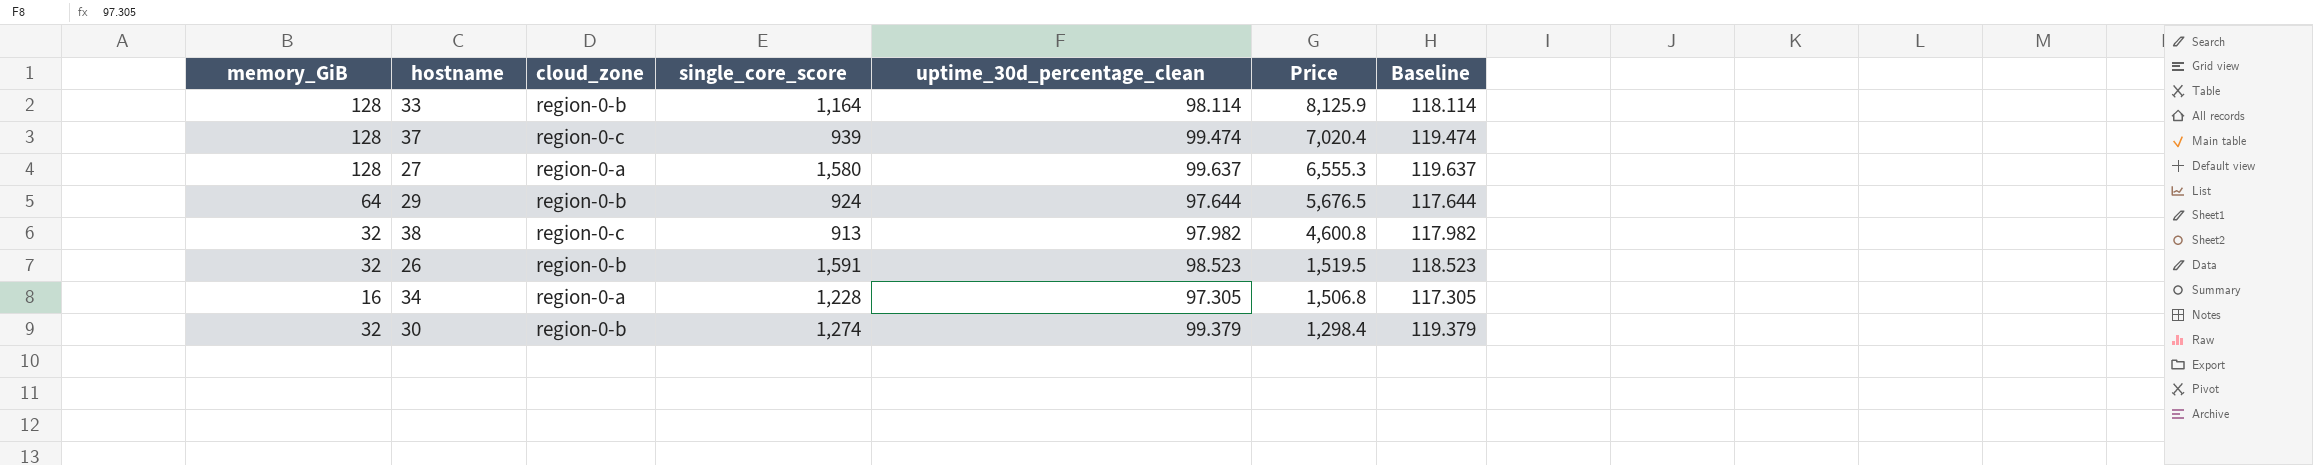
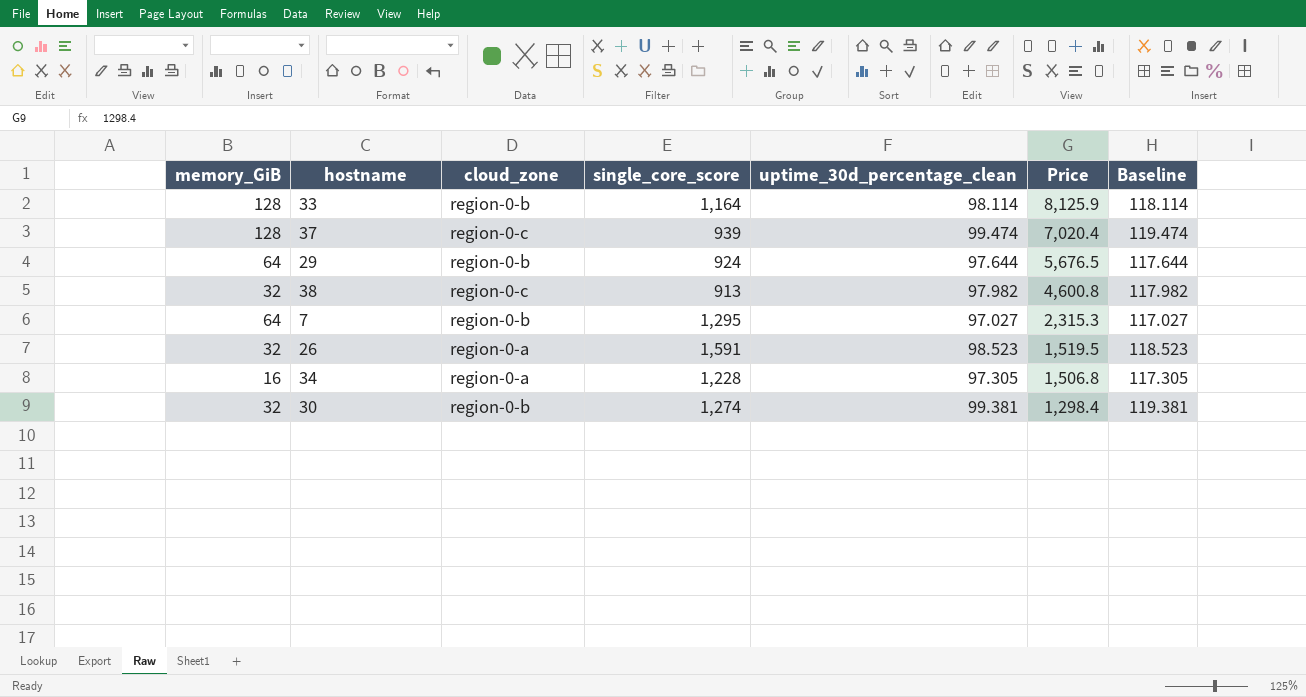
row 27: 128 | region-0-a | 1,580 | 99.637 | 6,555.3 | 119.637 -> none
row 7: none -> 64 | region-0-b | 1,295 | 97.027 | 2,315.3 | 117.027
26 | cloud_zone: region-0-b -> region-0-a
30 | uptime_30d_percentage_clean: 99.379 -> 99.381
30 | Baseline: 119.379 -> 119.381

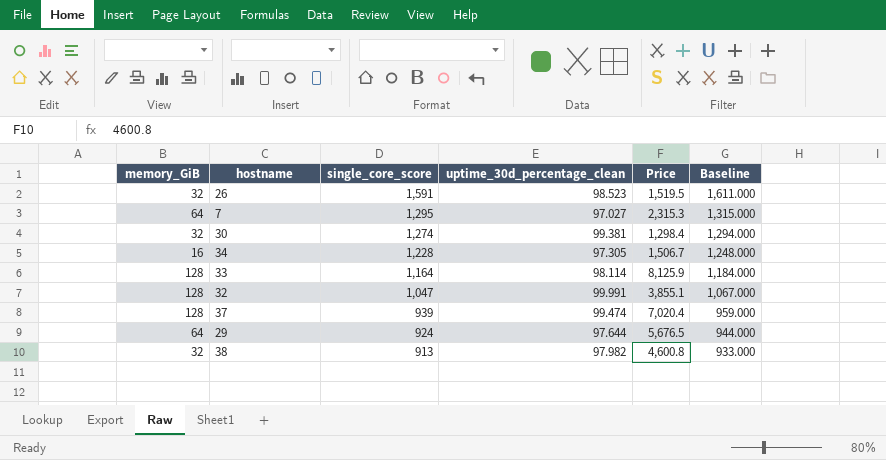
row order: Price descending -> single_core_score descending
column cloud_zone | position: 3 -> none
column Baseline | formula: [uptime_30d_percentage_clean] + 20 -> [single_core_score] + 20
34 | Price: 1,506.8 -> 1,506.7
row 32: none -> 128 | 1,047 | 99.991 | 3,855.1 | 1,067.000

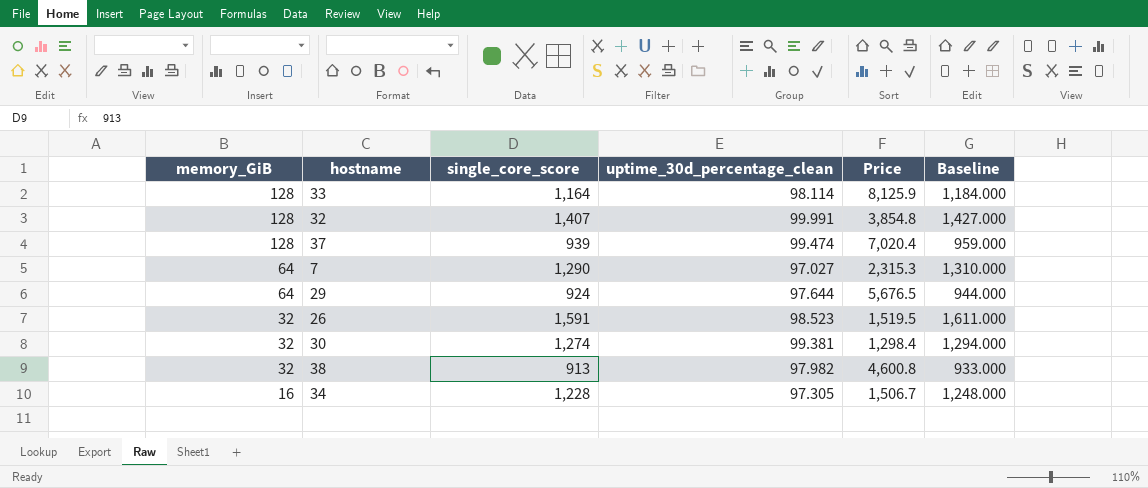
row order: single_core_score descending -> memory_GiB descending
32 | single_core_score: 1,047 -> 1,407
32 | Price: 3,855.1 -> 3,854.8
32 | Baseline: 1,067.000 -> 1,427.000
7 | single_core_score: 1,295 -> 1,290
7 | Baseline: 1,315.000 -> 1,310.000

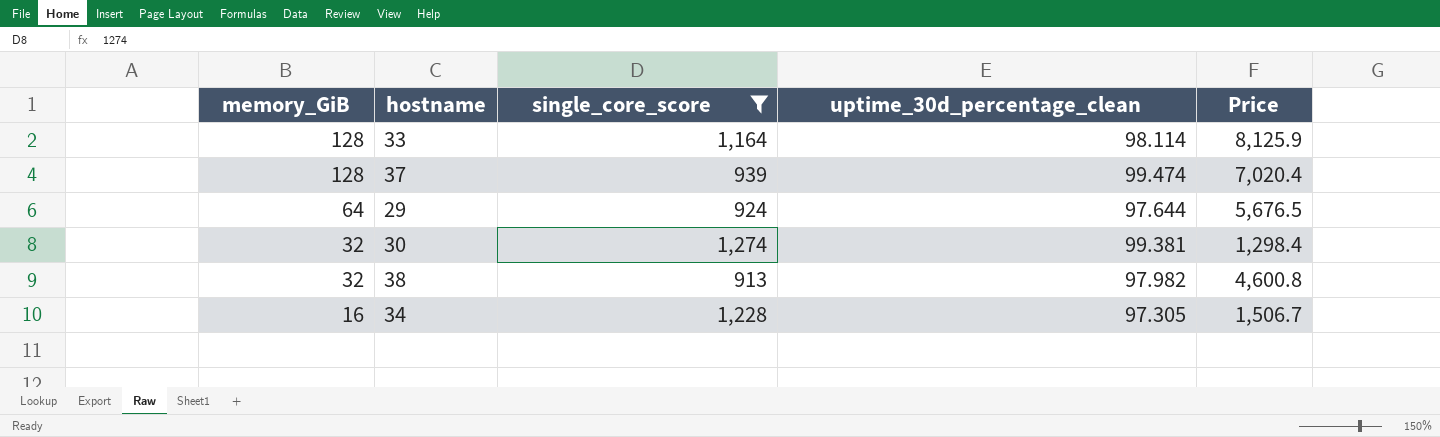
filter: none -> single_core_score <= 1,274
column Baseline | formula: [single_core_score] + 20 -> none

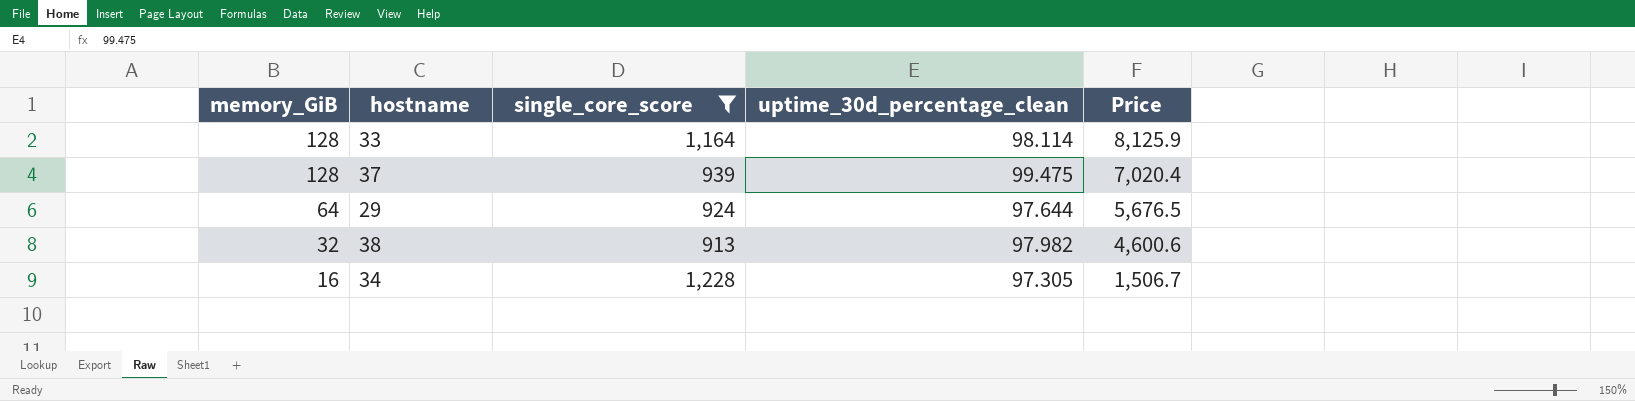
row 30: 32 | 1,274 | 99.381 | 1,298.4 -> none
37 | uptime_30d_percentage_clean: 99.474 -> 99.475
38 | Price: 4,600.8 -> 4,600.6

